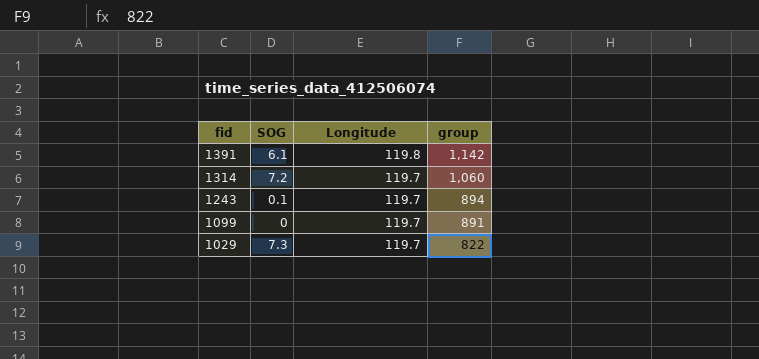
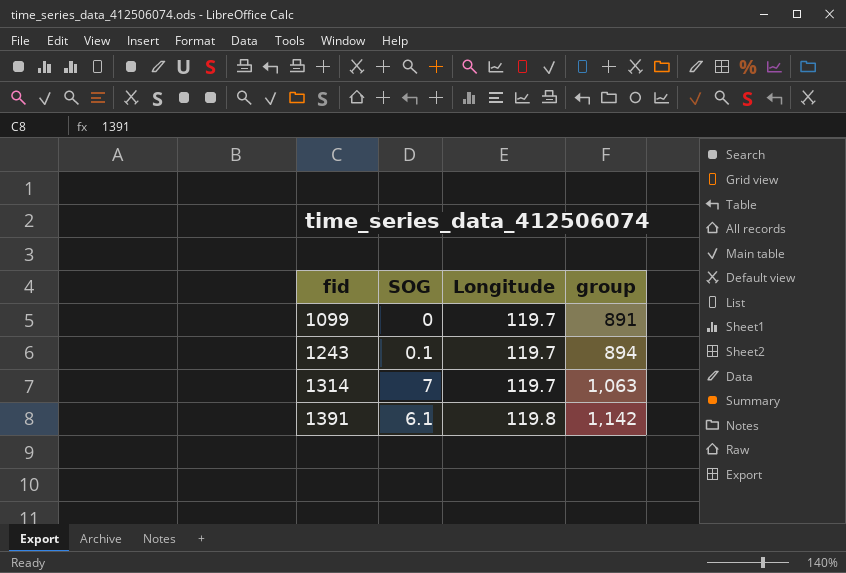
row order: fid descending -> fid ascending
row 1029: 7.3 | 119.7 | 822 -> none
1314 | SOG: 7.2 -> 7
1314 | group: 1,060 -> 1,063

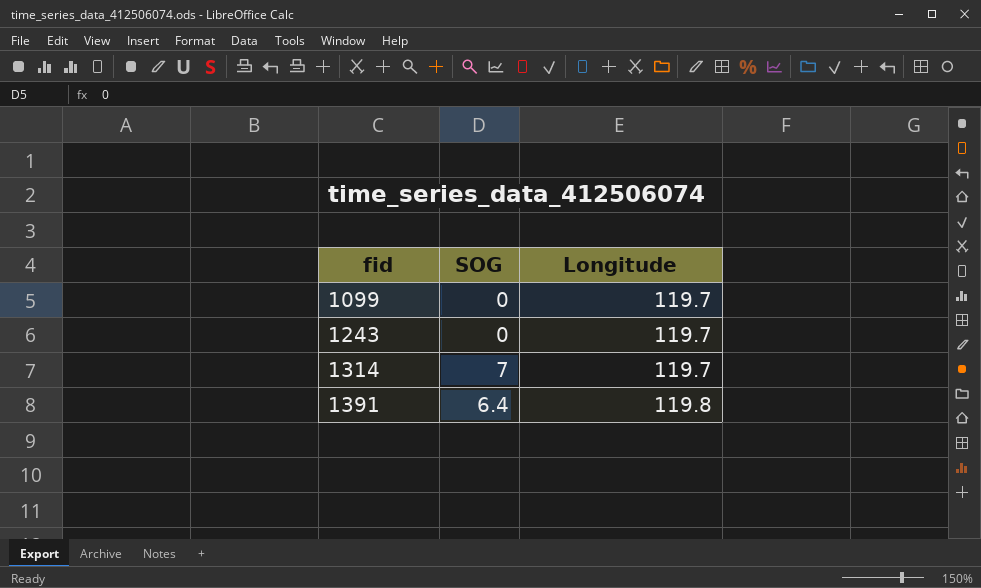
column group | position: 4 -> none
1243 | SOG: 0.1 -> 0
1391 | SOG: 6.1 -> 6.4

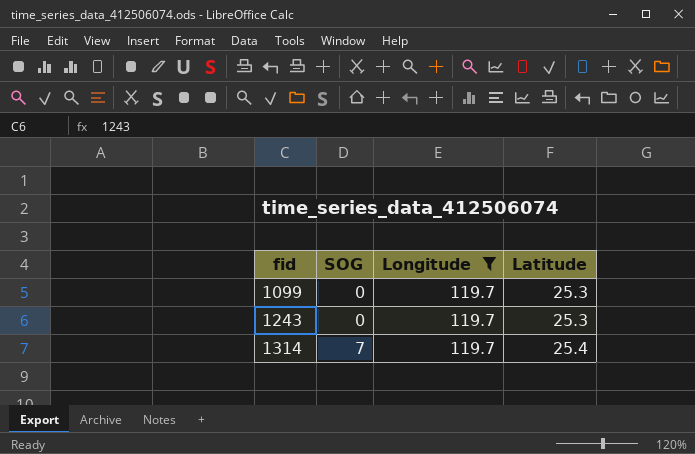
filter: none -> Longitude = 119.7
column Latitude | position: none -> 4

